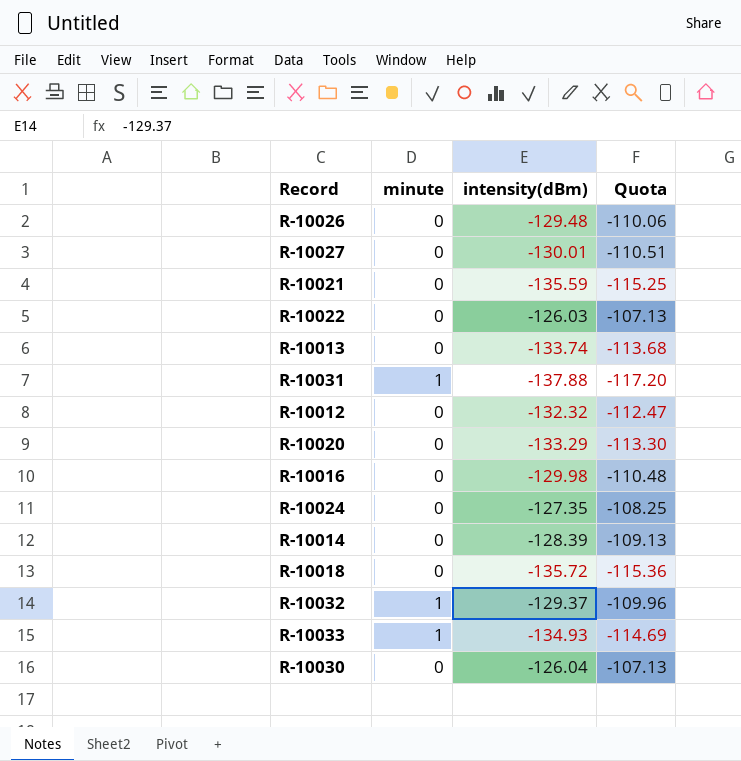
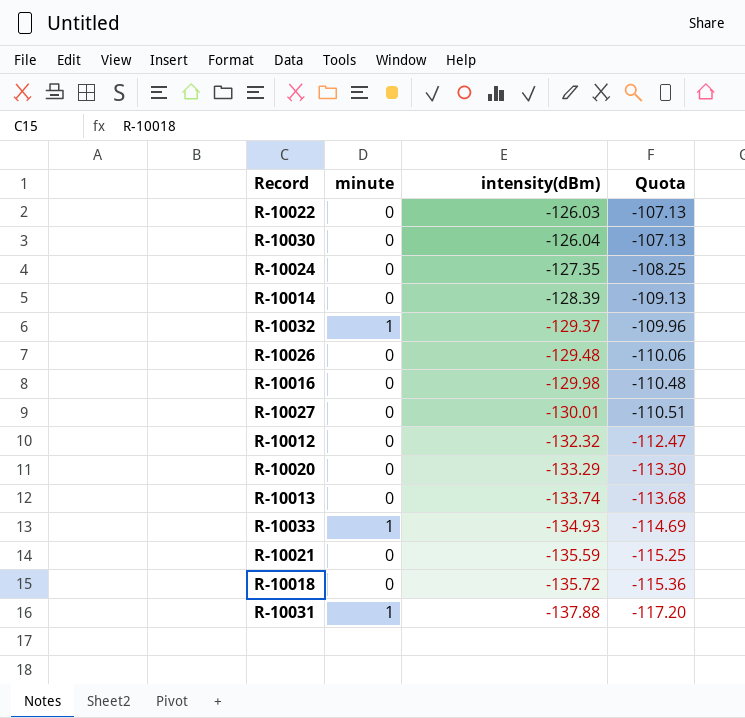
row order: none -> intensity(dBm) descending

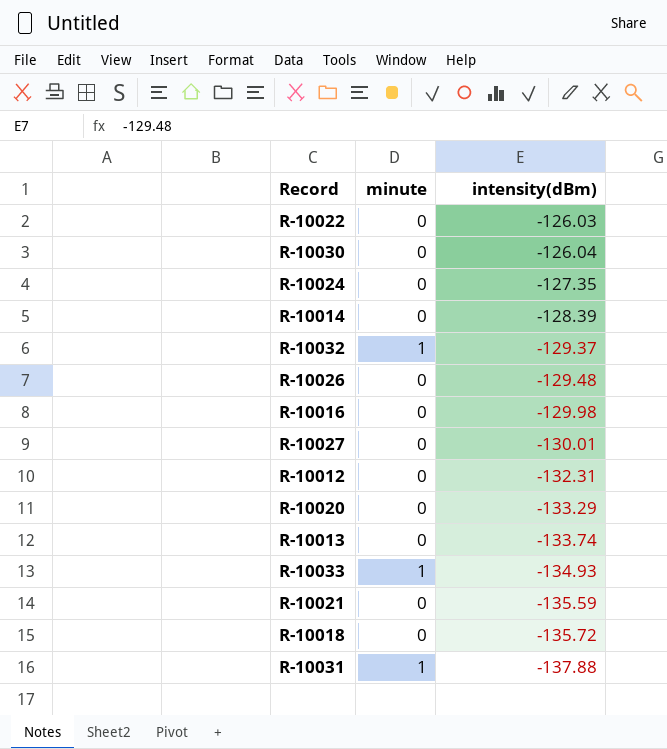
column Quota | formula: [intensity(dBm)] * 0.85 -> none
R-10012 | intensity(dBm): -132.32 -> -132.31

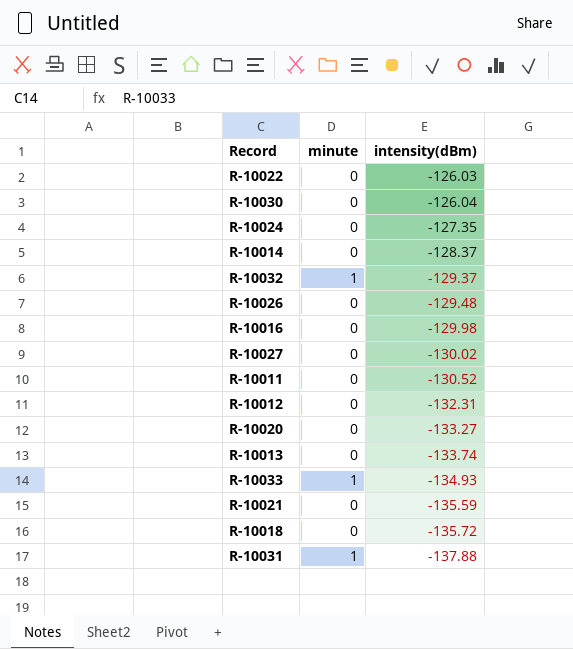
R-10014 | intensity(dBm): -128.39 -> -128.37
R-10027 | intensity(dBm): -130.01 -> -130.02
row R-10011: none -> 0 | -130.52
R-10020 | intensity(dBm): -133.29 -> -133.27

